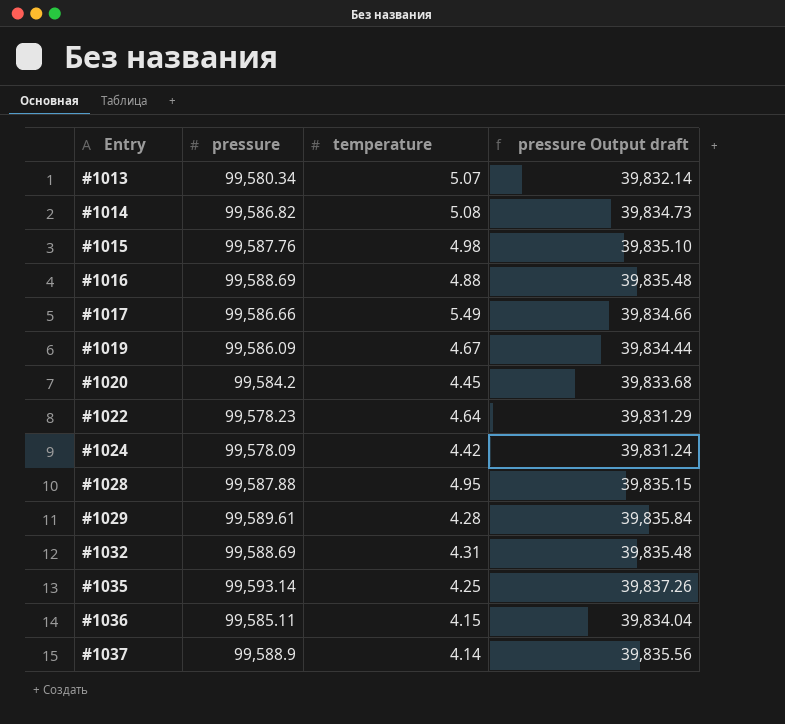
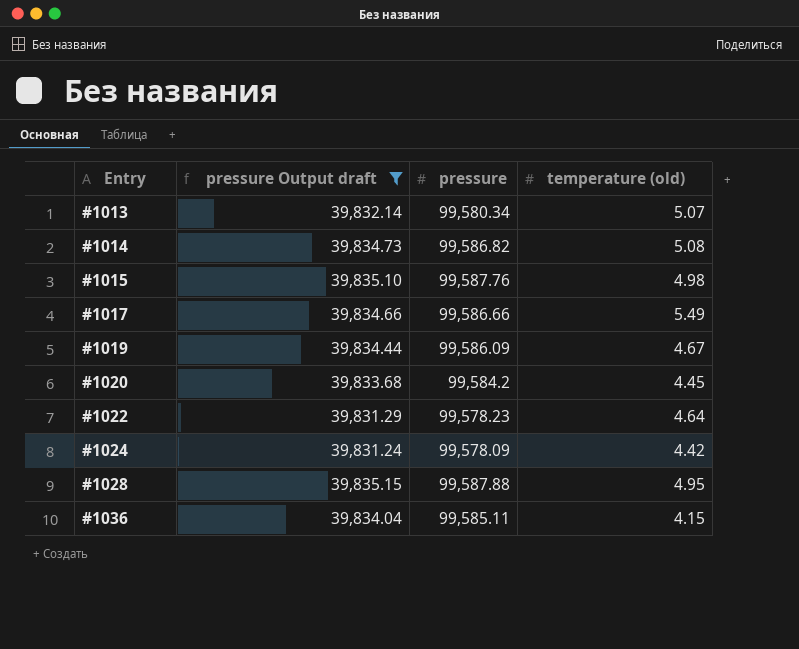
filter: none -> pressure Output draft <= 39,835.15
column pressure Output draft | position: 4 -> 2
column name: temperature -> temperature (old)

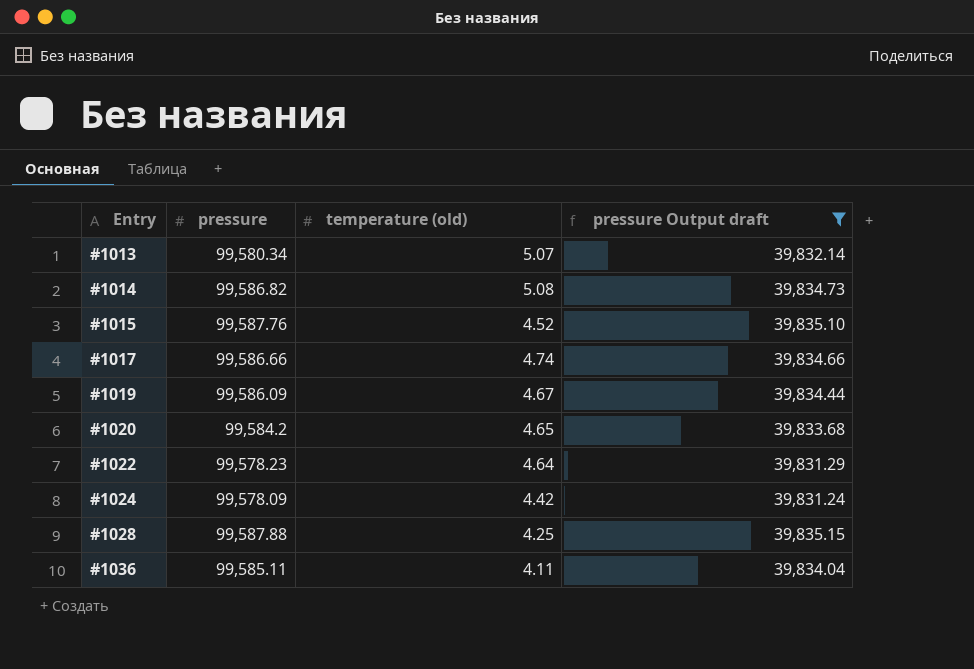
column pressure Output draft | position: 2 -> 4
#1015 | temperature (old): 4.98 -> 4.52
#1017 | temperature (old): 5.49 -> 4.74
#1020 | temperature (old): 4.45 -> 4.65
#1028 | temperature (old): 4.95 -> 4.25
#1036 | temperature (old): 4.15 -> 4.11

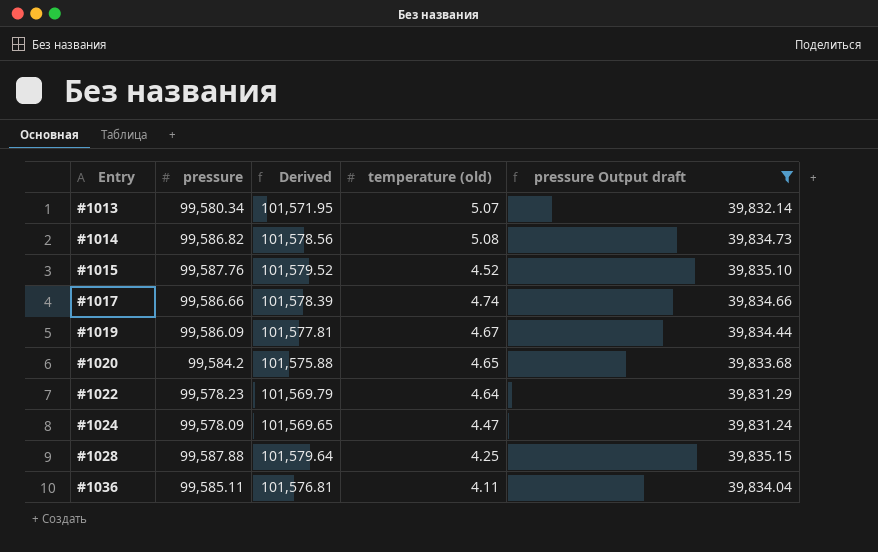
column Derived | formula: none -> [pressure] * 1.02
#1024 | temperature (old): 4.42 -> 4.47

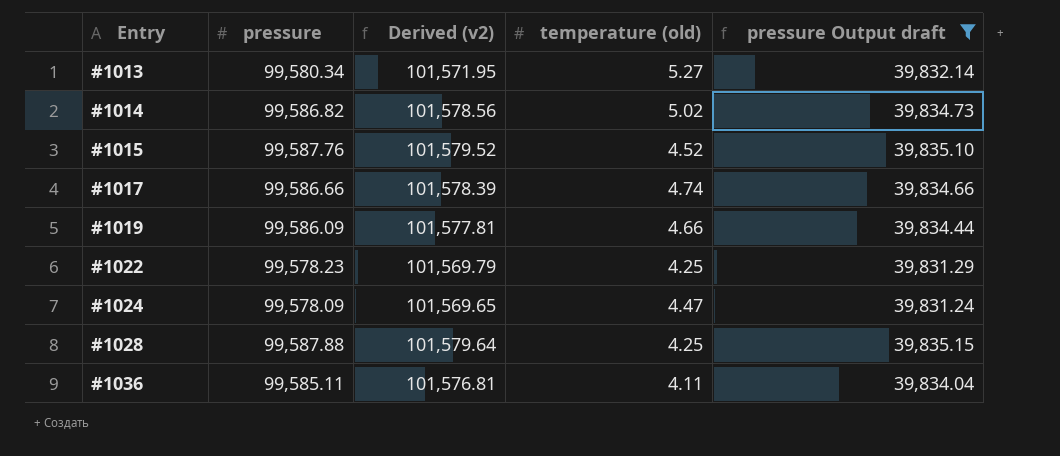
column name: Derived -> Derived (v2)
row #1020: 99,584.2 | 101,575.88 | 4.65 | 39,833.68 -> none
#1013 | temperature (old): 5.07 -> 5.27
#1014 | temperature (old): 5.08 -> 5.02
#1019 | temperature (old): 4.67 -> 4.66
#1022 | temperature (old): 4.64 -> 4.25

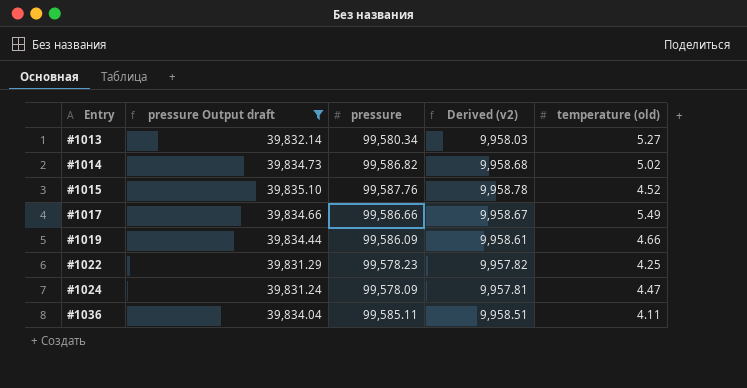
column pressure Output draft | position: 5 -> 2
column Derived (v2) | formula: [pressure] * 1.02 -> [pressure] * 0.1
row #1028: 99,587.88 | 101,579.64 | 4.25 | 39,835.15 -> none
#1017 | temperature (old): 4.74 -> 5.49

